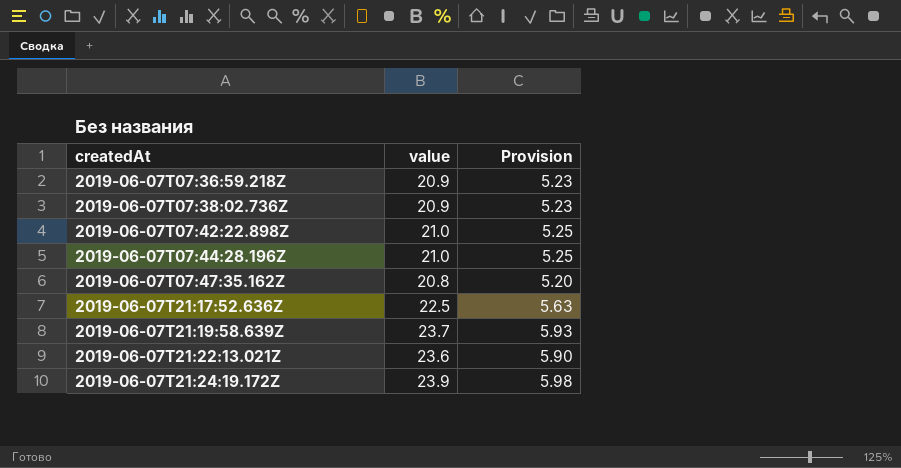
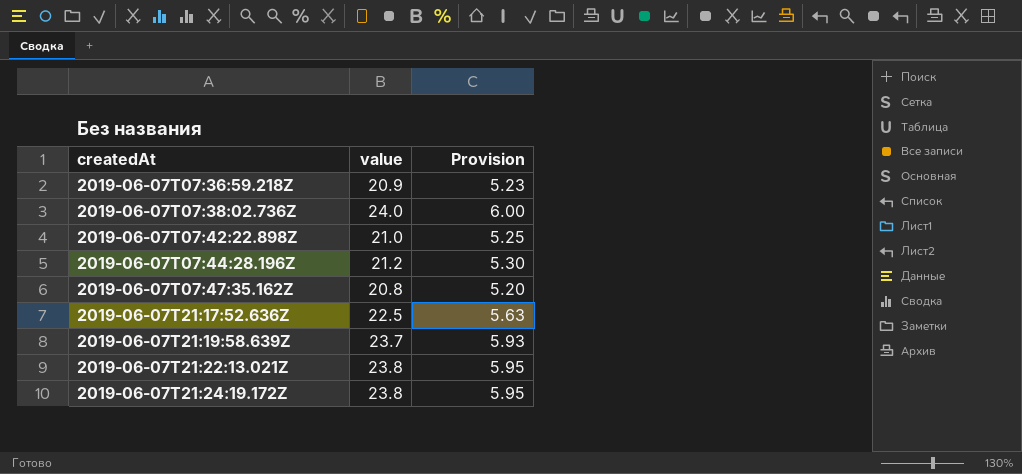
2019-06-07T07:38:02.736Z | value: 20.9 -> 24.0
2019-06-07T07:38:02.736Z | Provision: 5.23 -> 6.00
2019-06-07T07:44:28.196Z | value: 21.0 -> 21.2
2019-06-07T07:44:28.196Z | Provision: 5.25 -> 5.30
2019-06-07T21:22:13.021Z | value: 23.6 -> 23.8
2019-06-07T21:22:13.021Z | Provision: 5.90 -> 5.95
2019-06-07T21:24:19.172Z | value: 23.9 -> 23.8
2019-06-07T21:24:19.172Z | Provision: 5.98 -> 5.95

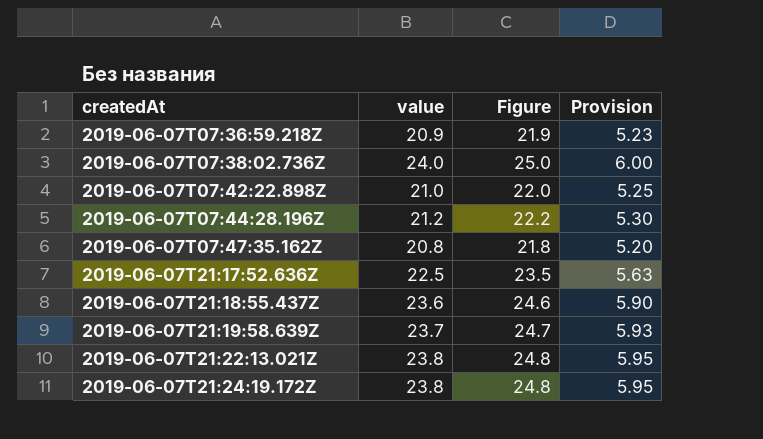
column Figure | formula: none -> [value] + 1
row 2019-06-07T21:18:55.437Z: none -> 23.6 | 24.6 | 5.90

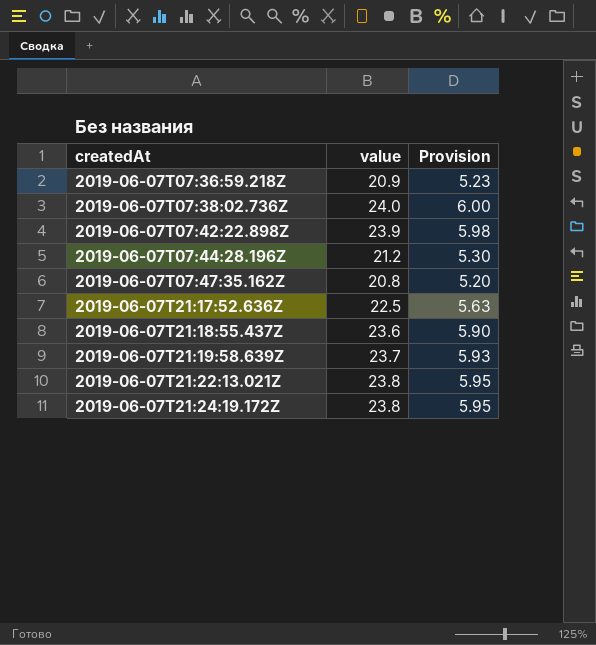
column Figure | formula: [value] + 1 -> none
2019-06-07T07:42:22.898Z | value: 21.0 -> 23.9
2019-06-07T07:42:22.898Z | Provision: 5.25 -> 5.98

